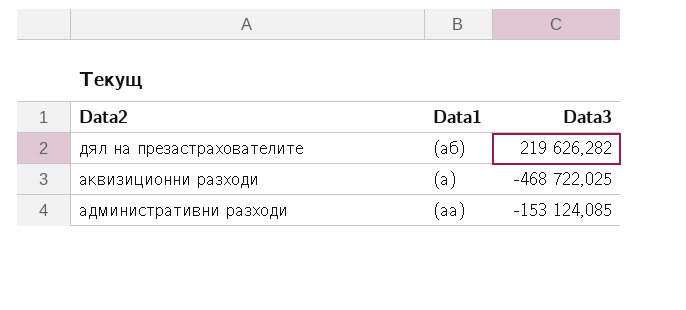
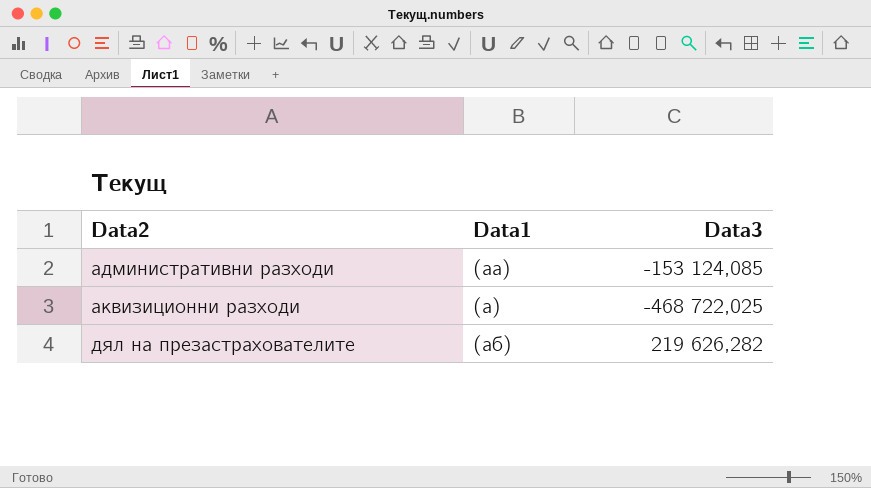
row order: Data2 descending -> Data2 ascending

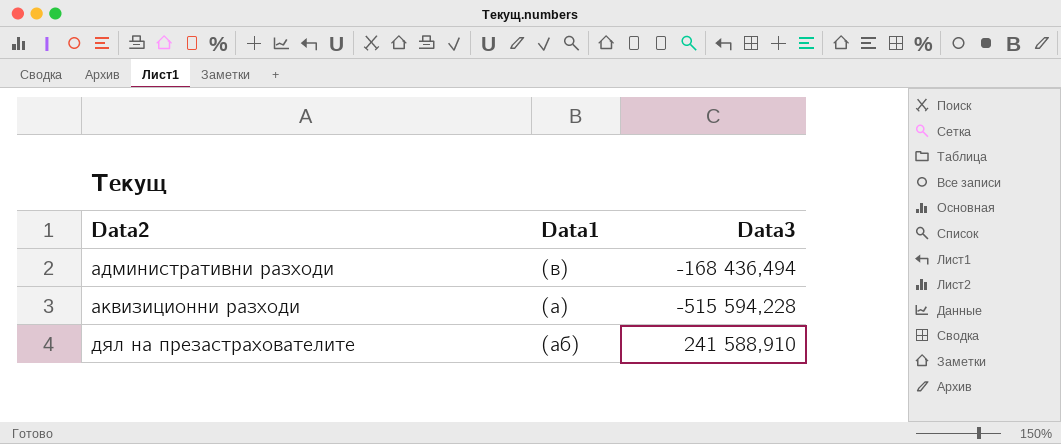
административни разходи | Data1: (аа) -> (в)
административни разходи | Data3: -153 124,085 -> -168 436,494
аквизиционни разходи | Data3: -468 722,025 -> -515 594,228
дял на презастрахователите | Data3: 219 626,282 -> 241 588,910

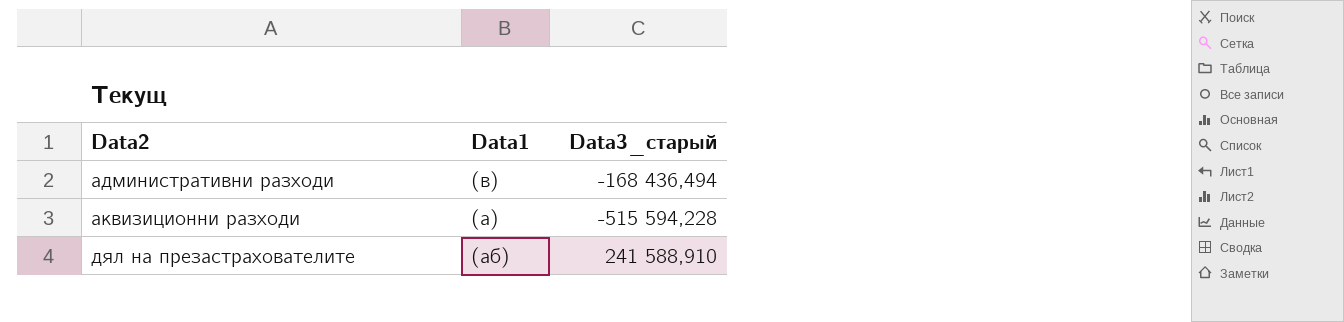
column name: Data3 -> Data3_старый

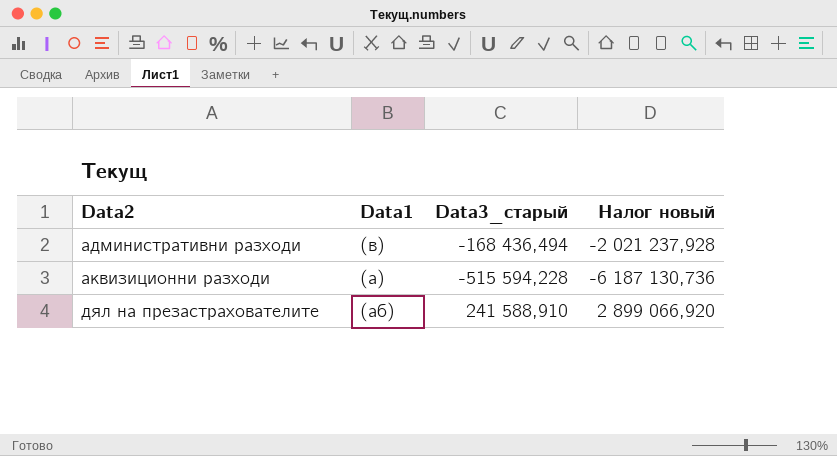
column Налог новый | formula: none -> [Data3_старый] * 12

